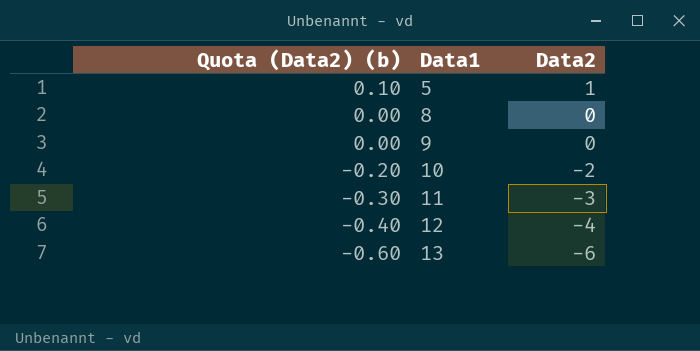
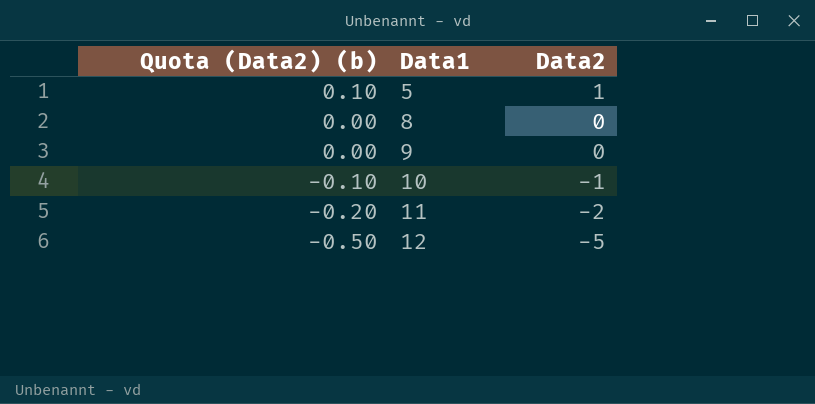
row 13: -0.60 | -6 -> none
10 | Quota (Data2) (b): -0.20 -> -0.10
10 | Data2: -2 -> -1
11 | Quota (Data2) (b): -0.30 -> -0.20
11 | Data2: -3 -> -2
12 | Quota (Data2) (b): -0.40 -> -0.50
12 | Data2: -4 -> -5

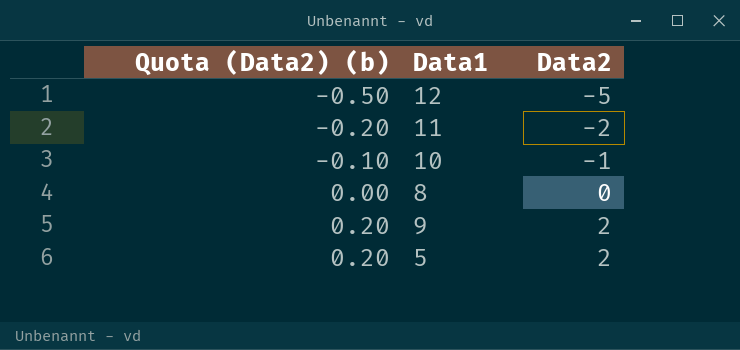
row order: Quota (Data2) (b) descending -> Quota (Data2) (b) ascending
9 | Quota (Data2) (b): 0.00 -> 0.20
9 | Data2: 0 -> 2
5 | Quota (Data2) (b): 0.10 -> 0.20
5 | Data2: 1 -> 2

